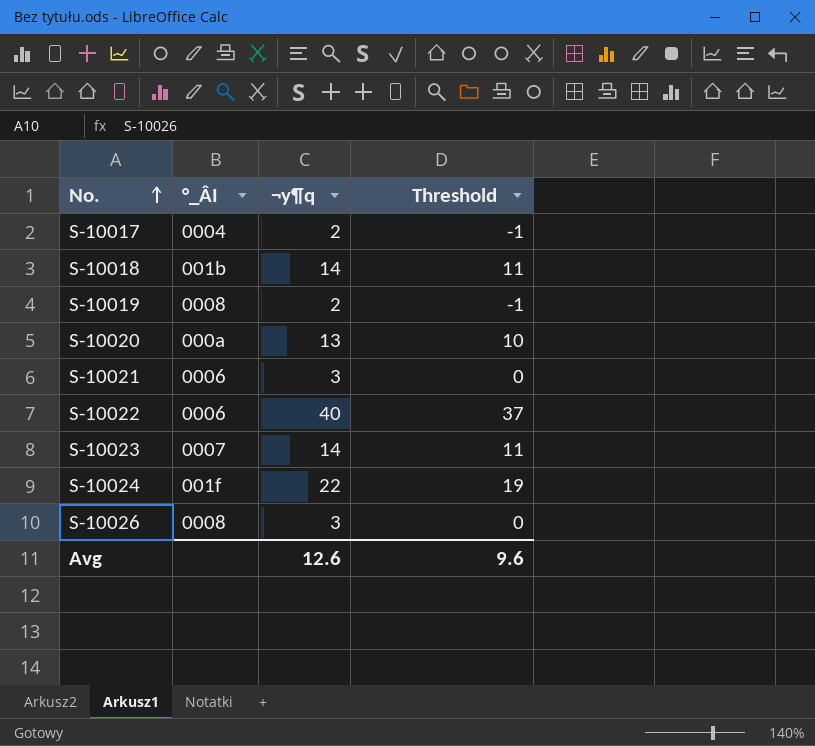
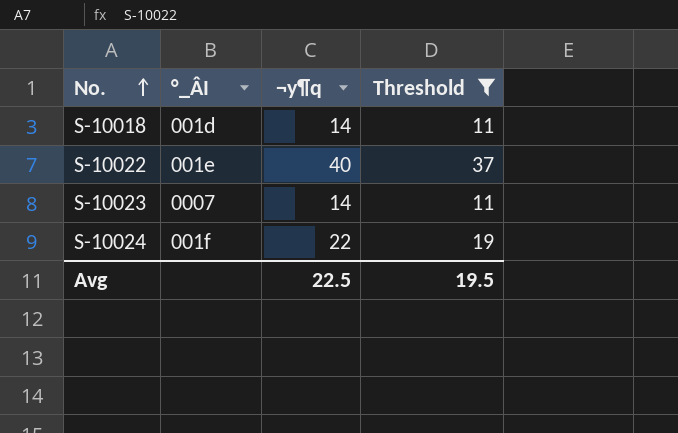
filter: none -> Threshold >= 11
S-10018 | °_ÂI: 001b -> 001d
S-10022 | °_ÂI: 0006 -> 001e
Avg | ¬y¶q: 12.6 -> 22.5
Avg | Threshold: 9.6 -> 19.5

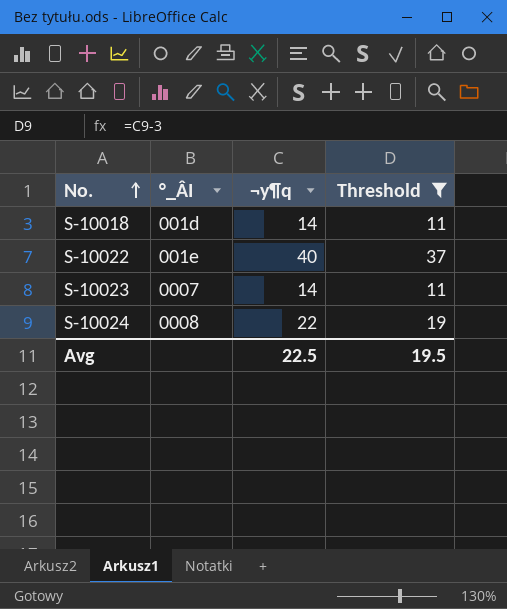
S-10024 | °_ÂI: 001f -> 0008

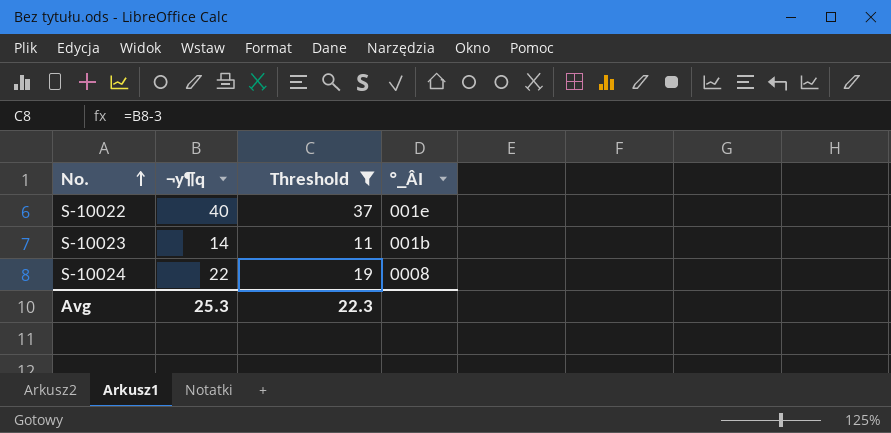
column °_ÂI | position: 2 -> 4
row S-10018: 001d | 14 | 11 -> none
S-10023 | °_ÂI: 0007 -> 001b
Avg | ¬y¶q: 22.5 -> 25.3
Avg | Threshold: 19.5 -> 22.3

